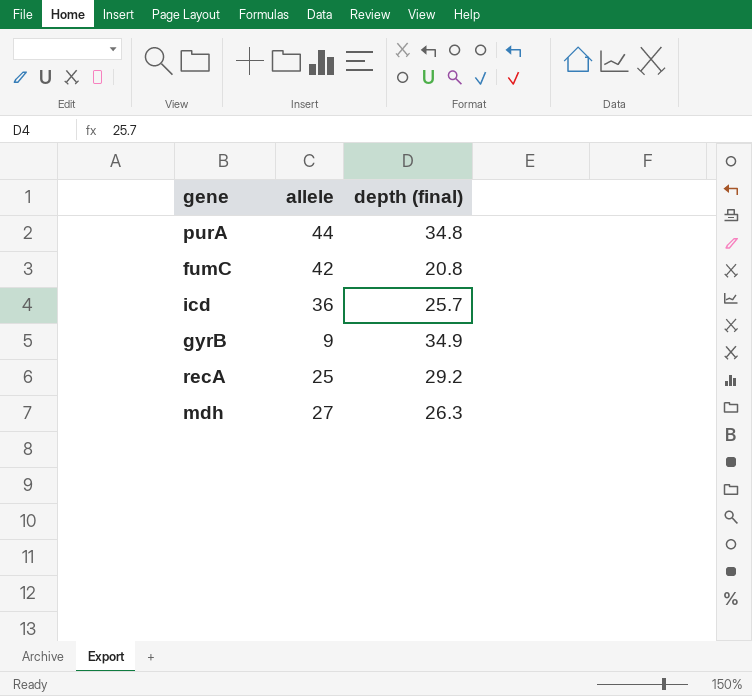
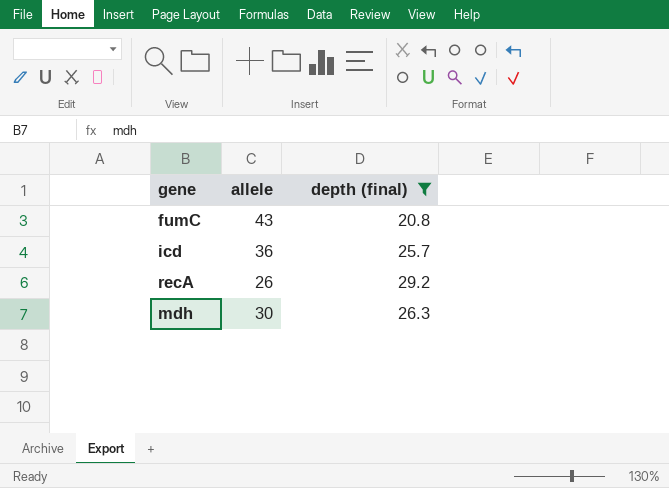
filter: none -> depth (final) <= 29.2
fumC | allele: 42 -> 43
recA | allele: 25 -> 26
mdh | allele: 27 -> 30

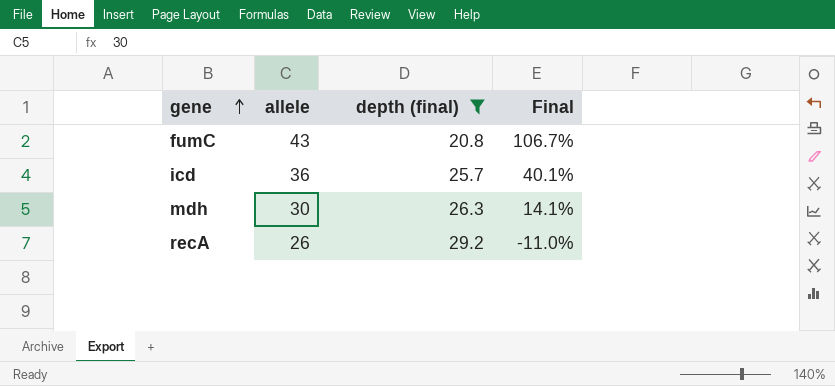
row order: none -> gene ascending
column Final | formula: none -> ([allele] - [depth (final)]) / [depth (final)]

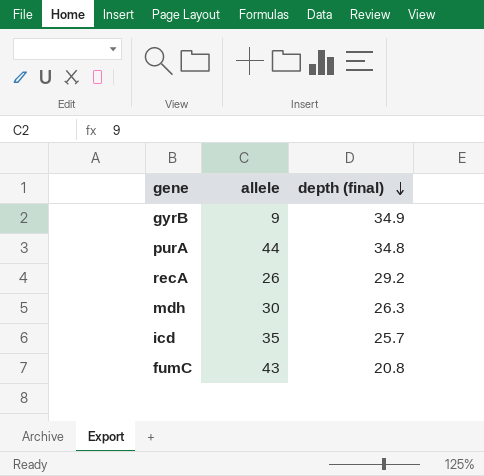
filter: depth (final) <= 29.2 -> none
row order: gene ascending -> depth (final) descending
column Final | formula: ([allele] - [depth (final)]) / [depth (final)] -> none
icd | allele: 36 -> 35

